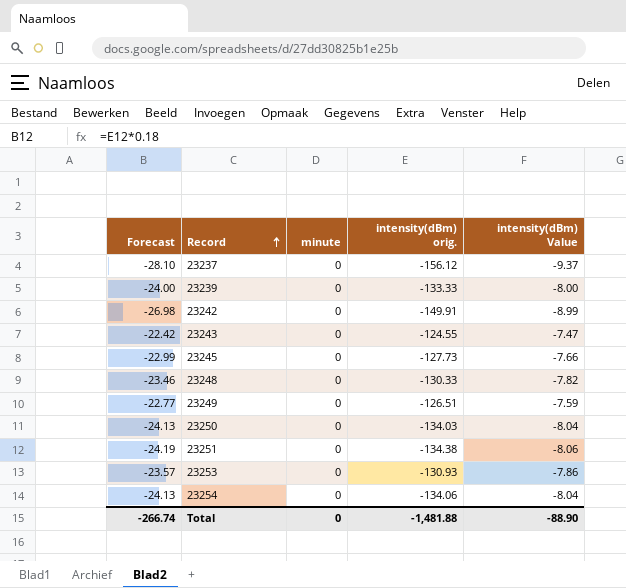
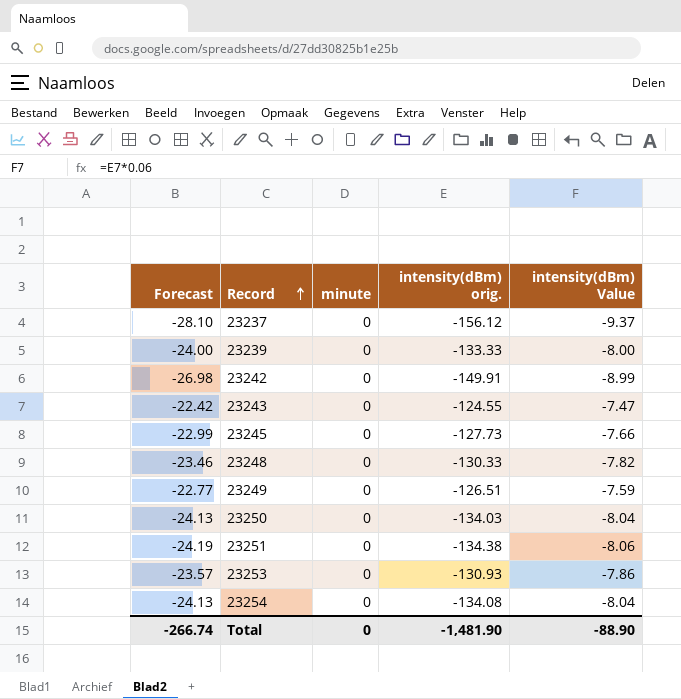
23254 | intensity(dBm) orig.: -134.06 -> -134.08
Total | intensity(dBm) orig.: -1,481.88 -> -1,481.90

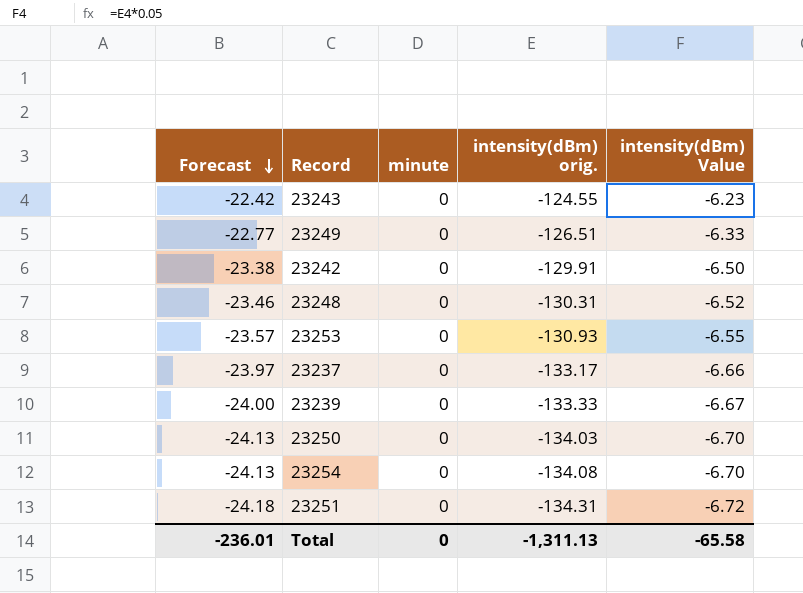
row order: Record ascending -> Forecast descending
column intensity(dBm) Value | formula: [intensity(dBm) orig.] * 0.06 -> [intensity(dBm) orig.] * 0.05
row 23245: -22.99 | 0 | -127.73 | -7.66 -> none
23242 | Forecast: -26.98 -> -23.38
23242 | intensity(dBm) orig.: -149.91 -> -129.91
23248 | intensity(dBm) orig.: -130.33 -> -130.31
23237 | Forecast: -28.10 -> -23.97
23237 | intensity(dBm) orig.: -156.12 -> -133.17
23251 | Forecast: -24.19 -> -24.18
23251 | intensity(dBm) orig.: -134.38 -> -134.31
Total | Forecast: -266.74 -> -236.01
Total | intensity(dBm) orig.: -1,481.90 -> -1,311.13
Total | intensity(dBm) Value: -88.90 -> -65.58

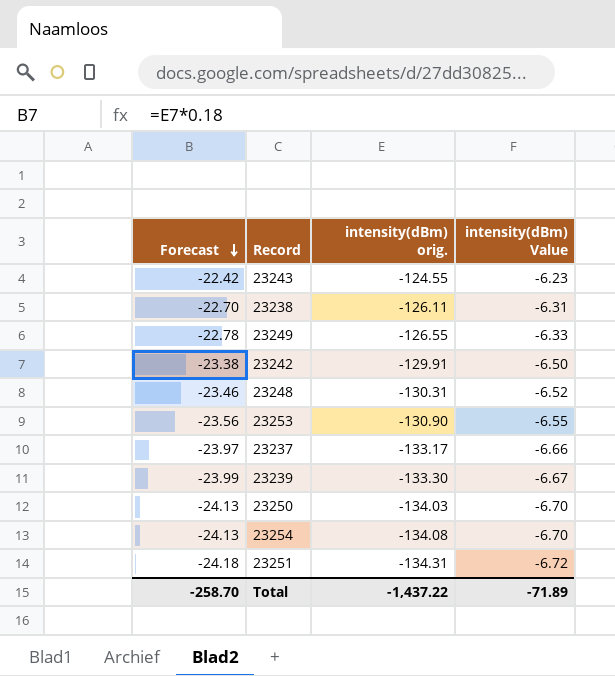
column minute | position: 3 -> none
row 23238: none -> -22.70 | -126.11 | -6.31
23249 | Forecast: -22.77 -> -22.78
23249 | intensity(dBm) orig.: -126.51 -> -126.55
23253 | Forecast: -23.57 -> -23.56
23253 | intensity(dBm) orig.: -130.93 -> -130.90
23239 | Forecast: -24.00 -> -23.99
23239 | intensity(dBm) orig.: -133.33 -> -133.30
Total | Forecast: -236.01 -> -258.70
Total | intensity(dBm) orig.: -1,311.13 -> -1,437.22
Total | intensity(dBm) Value: -65.58 -> -71.89

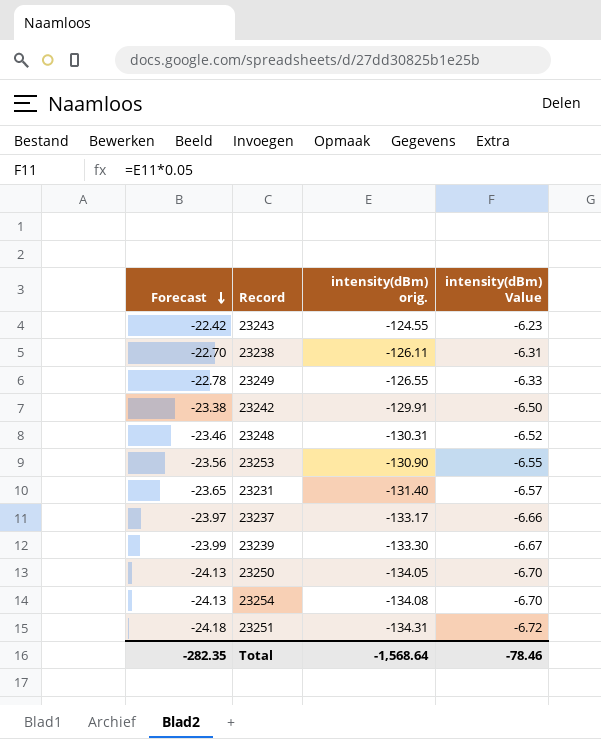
row 23231: none -> -23.65 | -131.40 | -6.57
23250 | intensity(dBm) orig.: -134.03 -> -134.05
Total | Forecast: -258.70 -> -282.35
Total | intensity(dBm) orig.: -1,437.22 -> -1,568.64
Total | intensity(dBm) Value: -71.89 -> -78.46

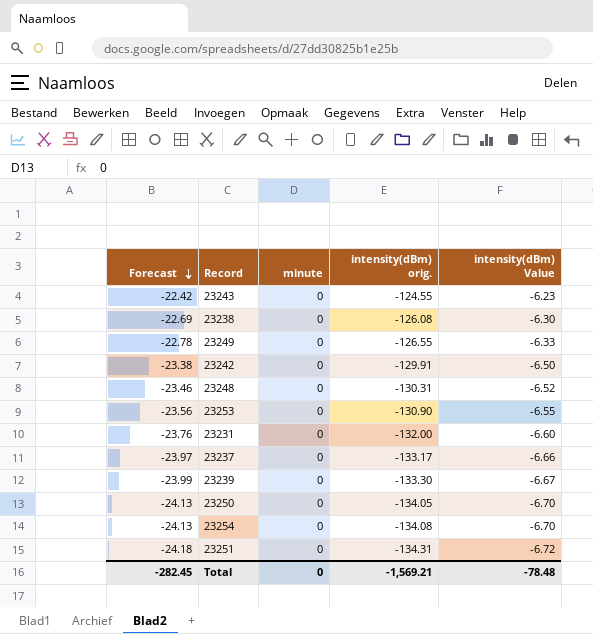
column minute | position: none -> 3
23238 | Forecast: -22.70 -> -22.69
23238 | intensity(dBm) orig.: -126.11 -> -126.08
23238 | intensity(dBm) Value: -6.31 -> -6.30
23231 | Forecast: -23.65 -> -23.76
23231 | intensity(dBm) orig.: -131.40 -> -132.00
23231 | intensity(dBm) Value: -6.57 -> -6.60
Total | Forecast: -282.35 -> -282.45
Total | intensity(dBm) orig.: -1,568.64 -> -1,569.21
Total | intensity(dBm) Value: -78.46 -> -78.48

